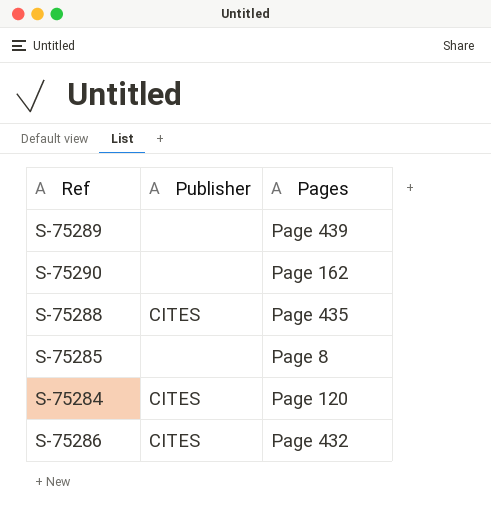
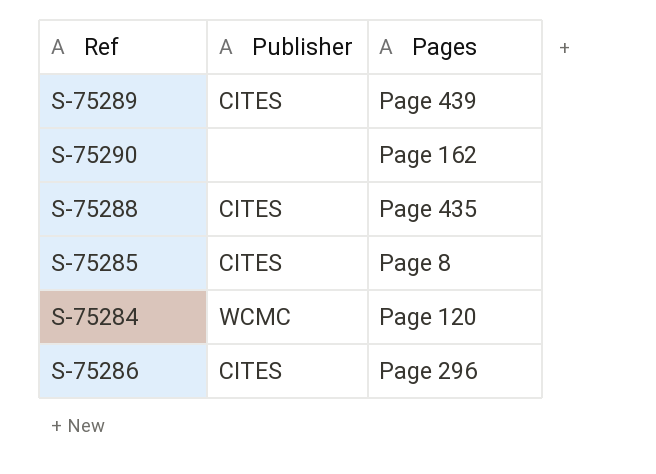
S-75289 | Publisher: none -> CITES
S-75285 | Publisher: none -> CITES
S-75284 | Publisher: CITES -> WCMC
S-75286 | Pages: Page 432 -> Page 296

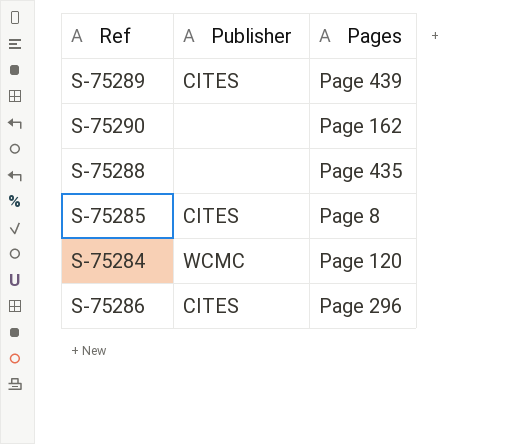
S-75288 | Publisher: CITES -> none

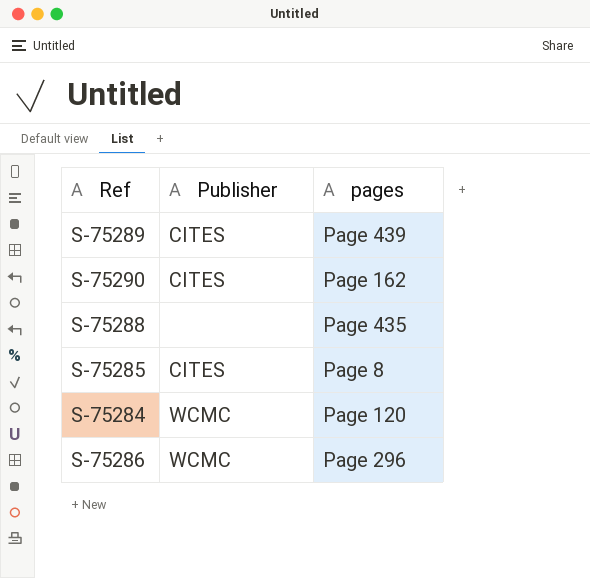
column name: Pages -> pages
S-75290 | Publisher: none -> CITES
S-75286 | Publisher: CITES -> WCMC

